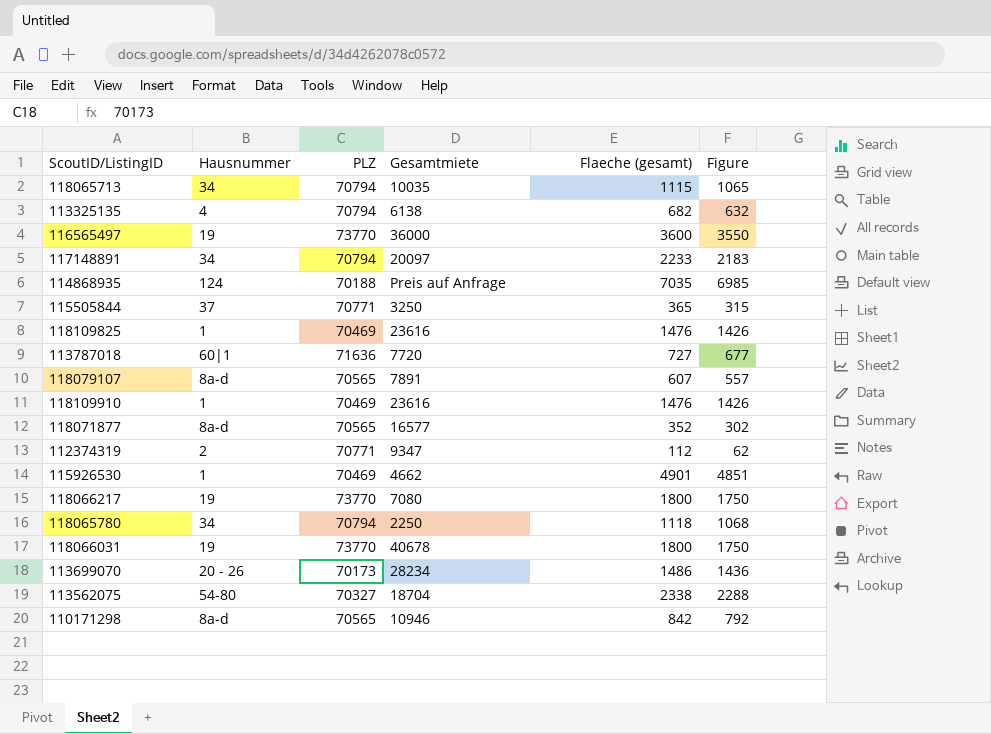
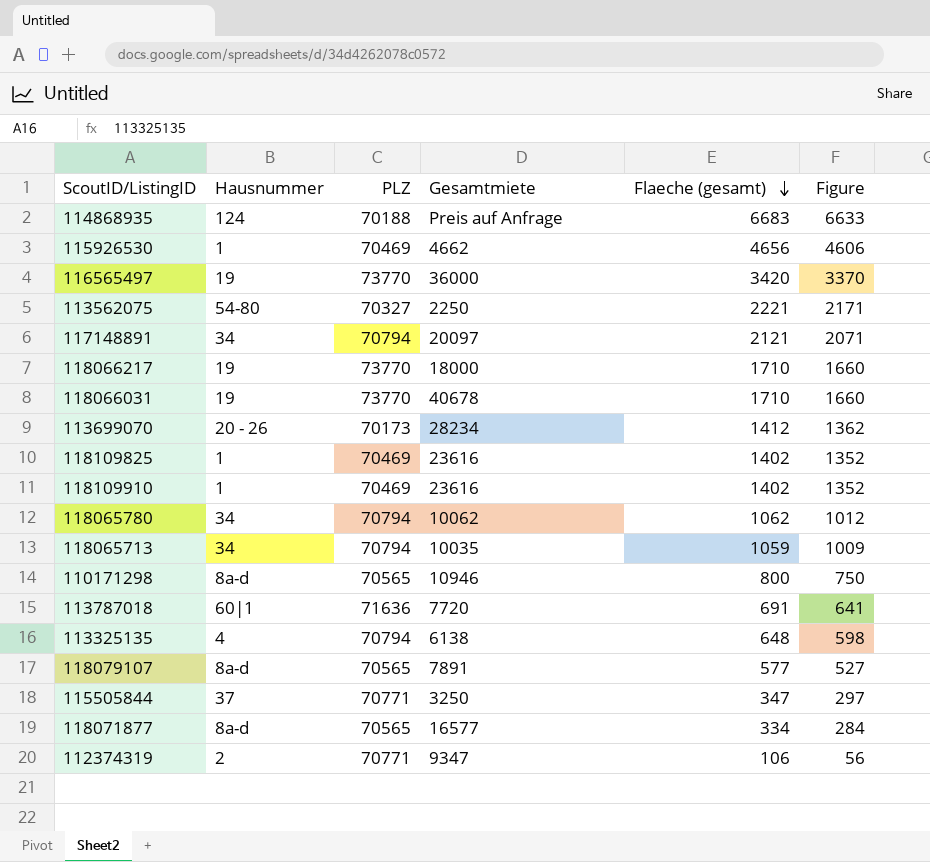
row order: none -> Flaeche (gesamt) descending
114868935 | Flaeche (gesamt): 7035 -> 6683
114868935 | Figure: 6985 -> 6633
115926530 | Flaeche (gesamt): 4901 -> 4656
115926530 | Figure: 4851 -> 4606
116565497 | Flaeche (gesamt): 3600 -> 3420
116565497 | Figure: 3550 -> 3370
113562075 | Gesamtmiete: 18704 -> 2250
113562075 | Flaeche (gesamt): 2338 -> 2221
113562075 | Figure: 2288 -> 2171
117148891 | Flaeche (gesamt): 2233 -> 2121
117148891 | Figure: 2183 -> 2071
118066217 | Gesamtmiete: 7080 -> 18000
118066217 | Flaeche (gesamt): 1800 -> 1710
118066217 | Figure: 1750 -> 1660
118066031 | Flaeche (gesamt): 1800 -> 1710
118066031 | Figure: 1750 -> 1660
113699070 | Flaeche (gesamt): 1486 -> 1412
113699070 | Figure: 1436 -> 1362
118109825 | Flaeche (gesamt): 1476 -> 1402
118109825 | Figure: 1426 -> 1352
118109910 | Flaeche (gesamt): 1476 -> 1402
118109910 | Figure: 1426 -> 1352
118065780 | Gesamtmiete: 2250 -> 10062
118065780 | Flaeche (gesamt): 1118 -> 1062
118065780 | Figure: 1068 -> 1012
118065713 | Flaeche (gesamt): 1115 -> 1059
118065713 | Figure: 1065 -> 1009
110171298 | Flaeche (gesamt): 842 -> 800
110171298 | Figure: 792 -> 750
113787018 | Flaeche (gesamt): 727 -> 691
113787018 | Figure: 677 -> 641
113325135 | Flaeche (gesamt): 682 -> 648
113325135 | Figure: 632 -> 598
118079107 | Flaeche (gesamt): 607 -> 577
118079107 | Figure: 557 -> 527
115505844 | Flaeche (gesamt): 365 -> 347
115505844 | Figure: 315 -> 297
118071877 | Flaeche (gesamt): 352 -> 334
118071877 | Figure: 302 -> 284
112374319 | Flaeche (gesamt): 112 -> 106
112374319 | Figure: 62 -> 56

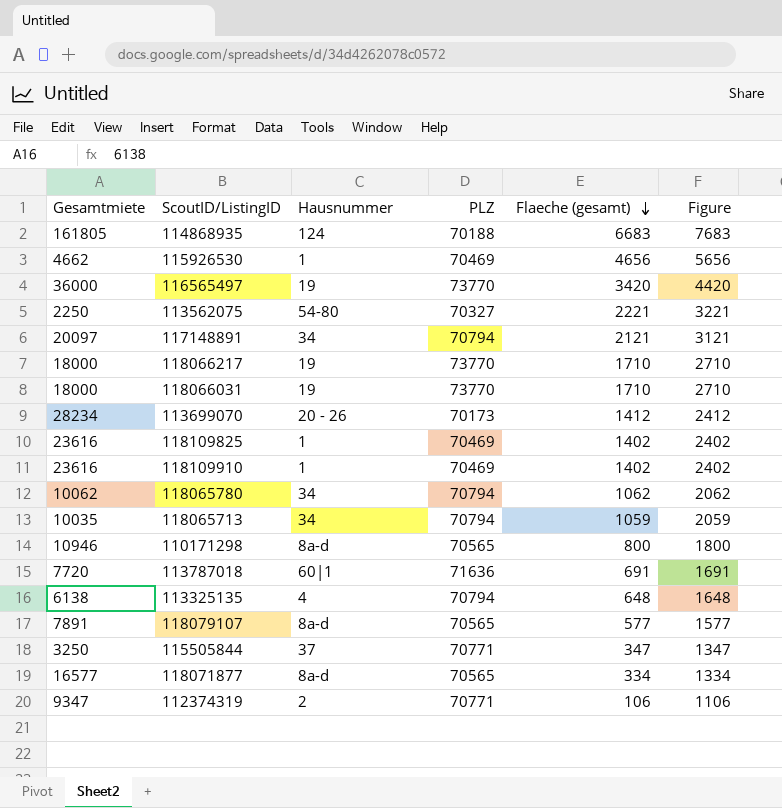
column Gesamtmiete | position: 4 -> 1
column Figure | formula: [Flaeche (gesamt)] - 50 -> [Flaeche (gesamt)] + 1000
114868935 | Gesamtmiete: Preis auf Anfrage -> 161805
118066031 | Gesamtmiete: 40678 -> 18000

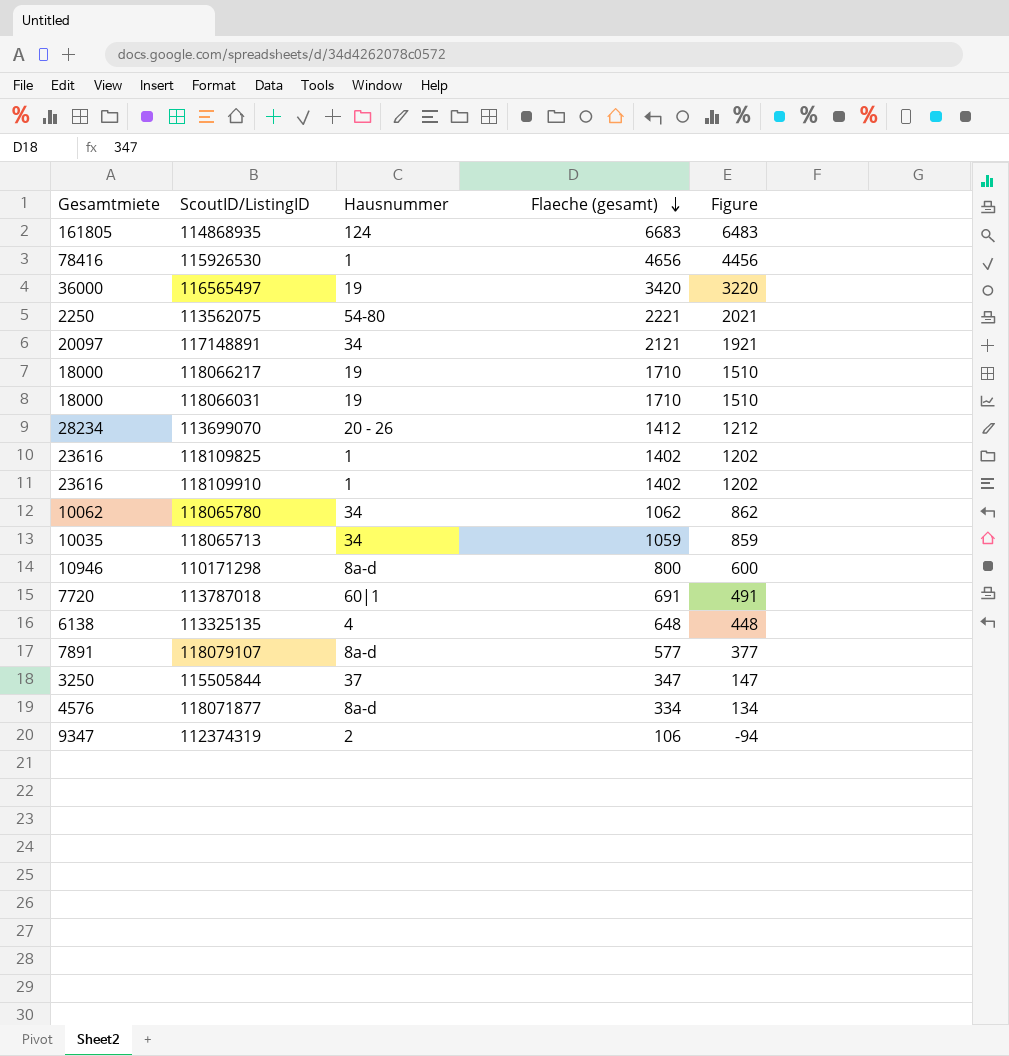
column PLZ | position: 4 -> none
column Figure | formula: [Flaeche (gesamt)] + 1000 -> [Flaeche (gesamt)] - 200
115926530 | Gesamtmiete: 4662 -> 78416
118071877 | Gesamtmiete: 16577 -> 4576

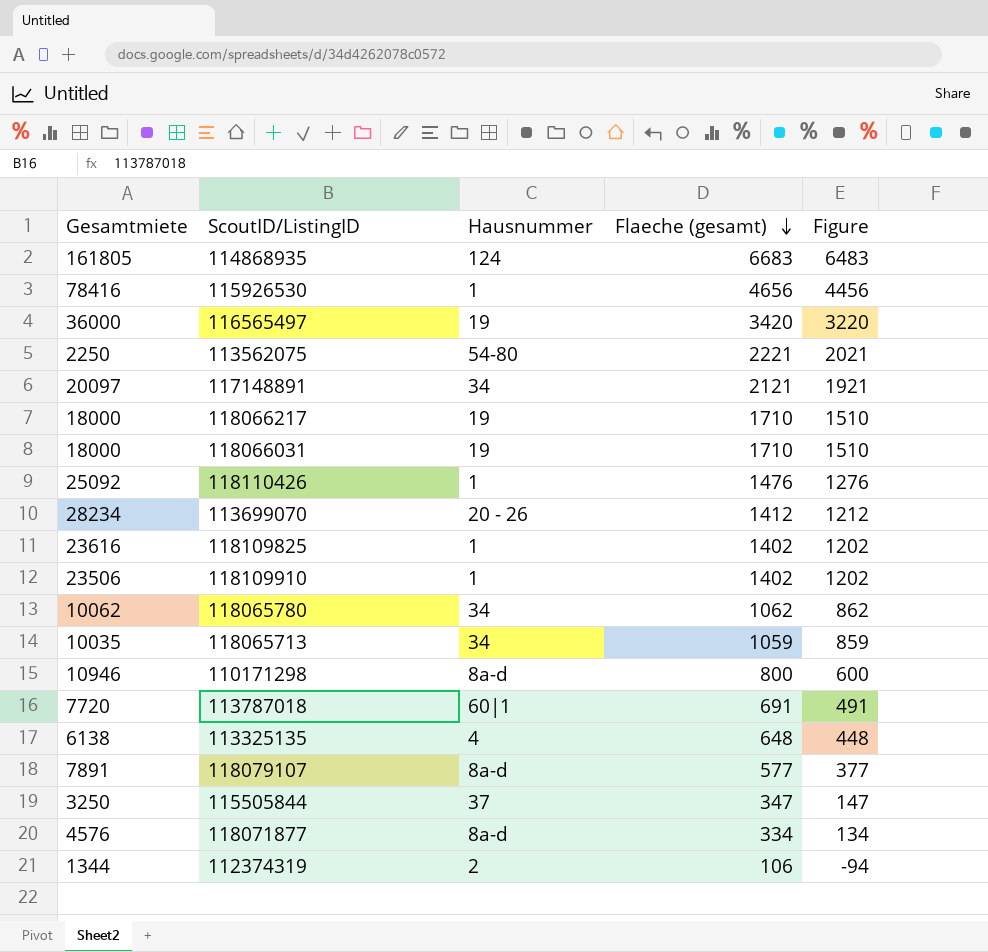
row 118110426: none -> 25092 | 1 | 1476 | 1276
118109910 | Gesamtmiete: 23616 -> 23506
112374319 | Gesamtmiete: 9347 -> 1344

